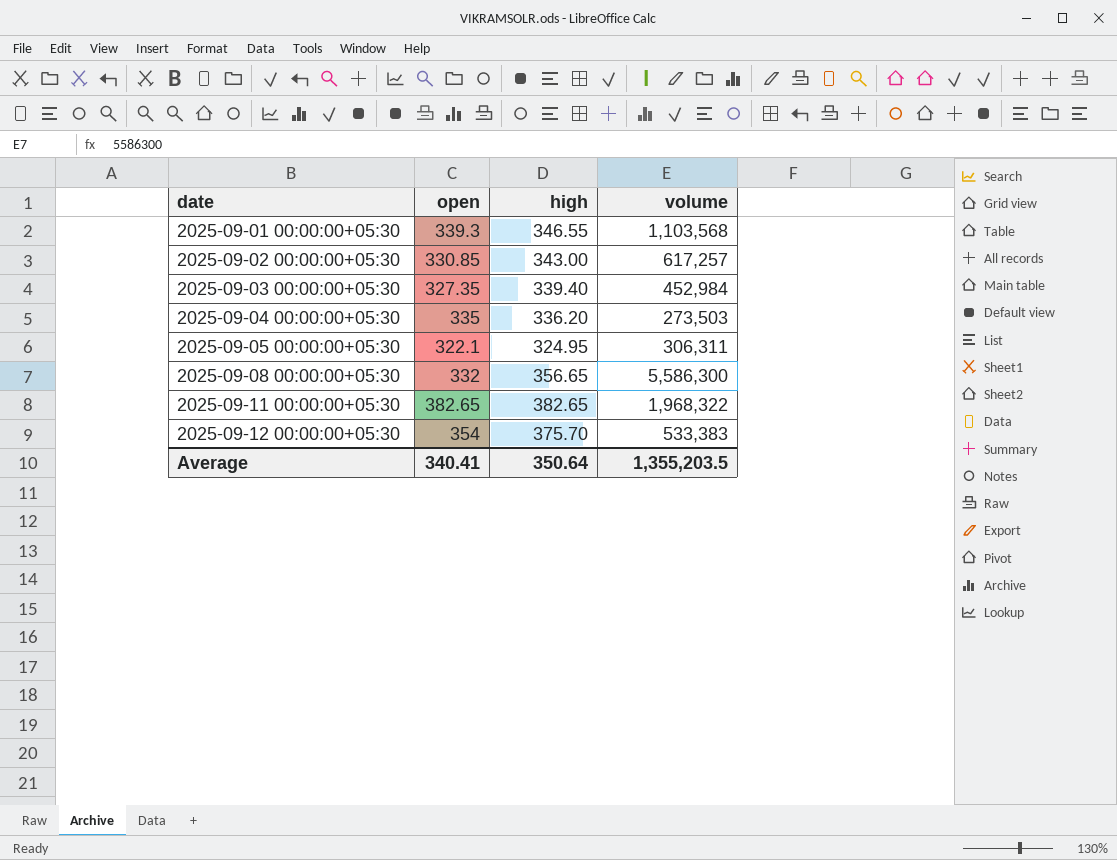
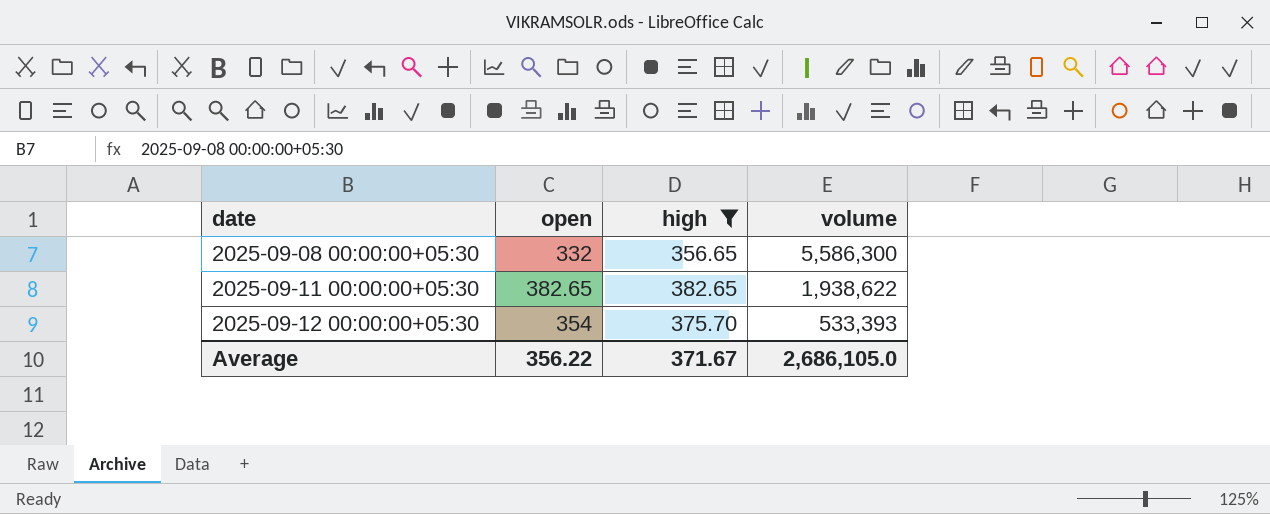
filter: none -> high >= 356.65
2025-09-11 00:00:00+05:30 | volume: 1,968,322 -> 1,938,622
2025-09-12 00:00:00+05:30 | volume: 533,383 -> 533,393
Average | open: 340.41 -> 356.22
Average | high: 350.64 -> 371.67
Average | volume: 1,355,203.5 -> 2,686,105.0

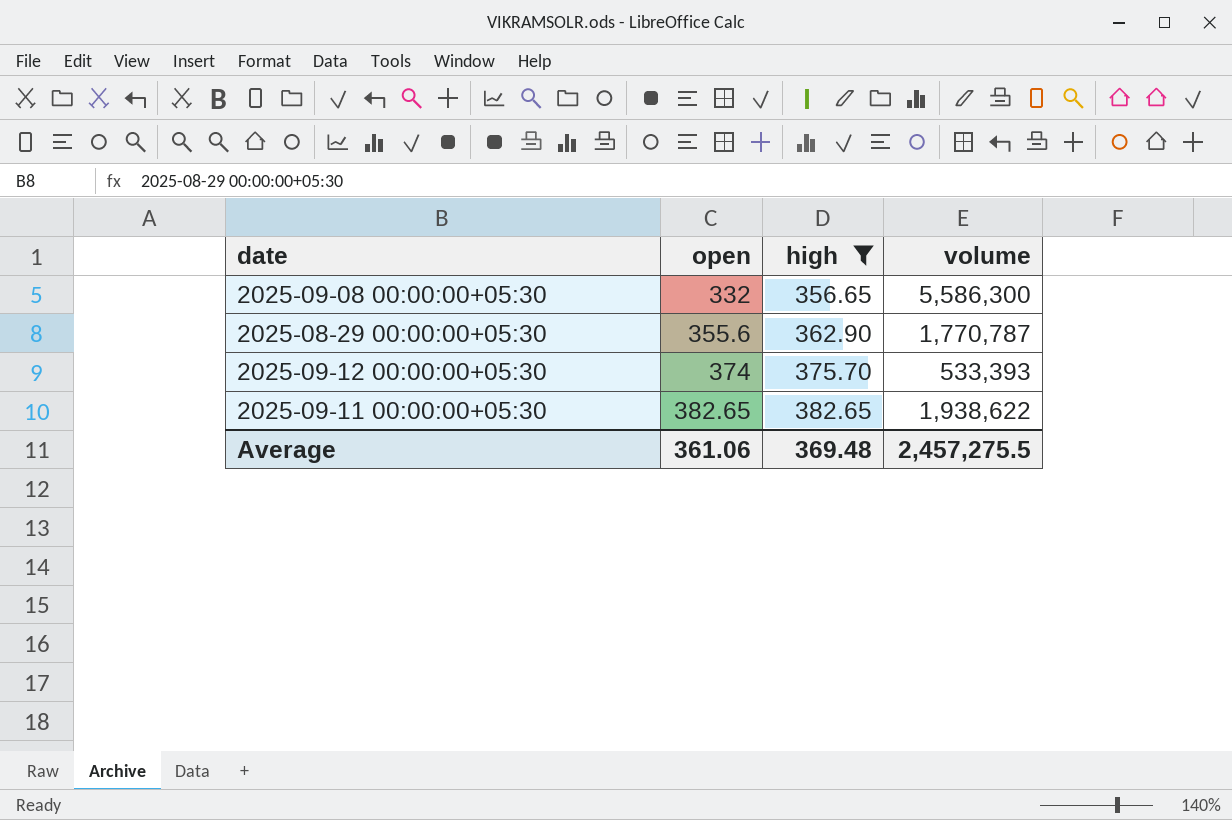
row order: date ascending -> open ascending
row 2025-08-29 00:00:00+05:30: none -> 355.6 | 362.90 | 1,770,787
2025-09-12 00:00:00+05:30 | open: 354 -> 374
Average | open: 356.22 -> 361.06
Average | high: 371.67 -> 369.48
Average | volume: 2,686,105.0 -> 2,457,275.5

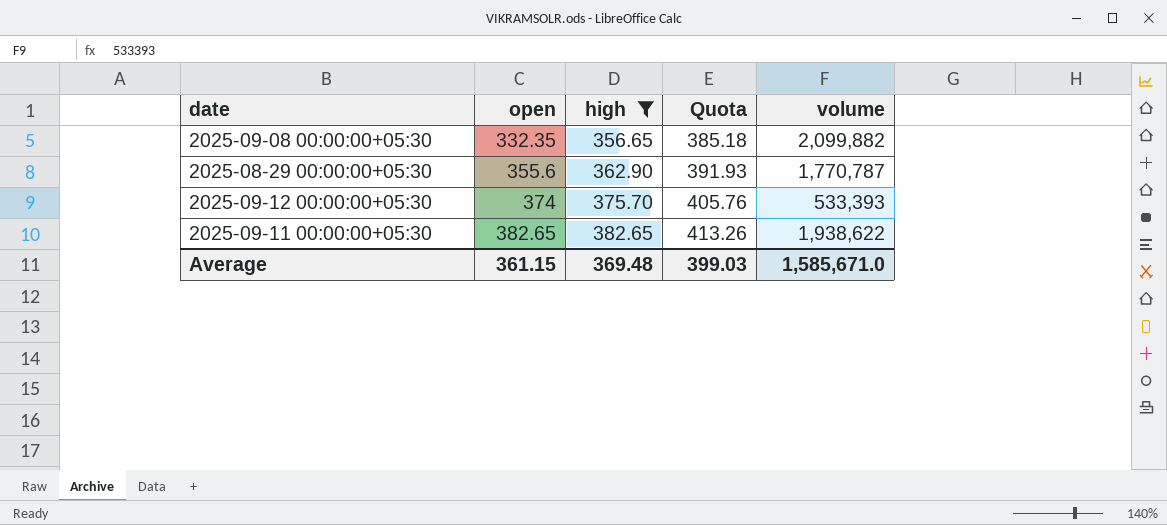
column Quota | formula: none -> [high] * 1.08
2025-09-08 00:00:00+05:30 | open: 332 -> 332.35
2025-09-08 00:00:00+05:30 | volume: 5,586,300 -> 2,099,882
Average | open: 361.06 -> 361.15
Average | volume: 2,457,275.5 -> 1,585,671.0

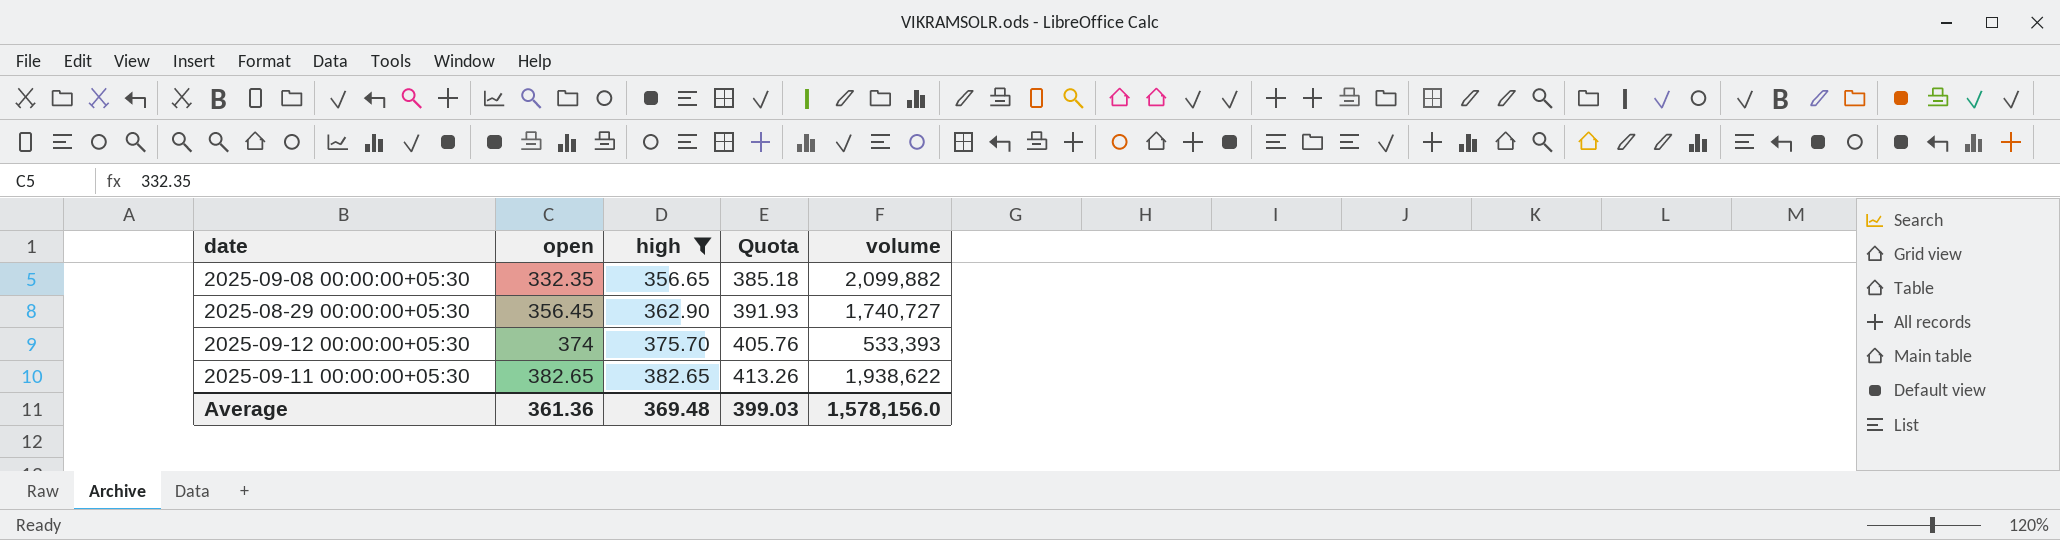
2025-08-29 00:00:00+05:30 | open: 355.6 -> 356.45
2025-08-29 00:00:00+05:30 | volume: 1,770,787 -> 1,740,727
Average | open: 361.15 -> 361.36
Average | volume: 1,585,671.0 -> 1,578,156.0

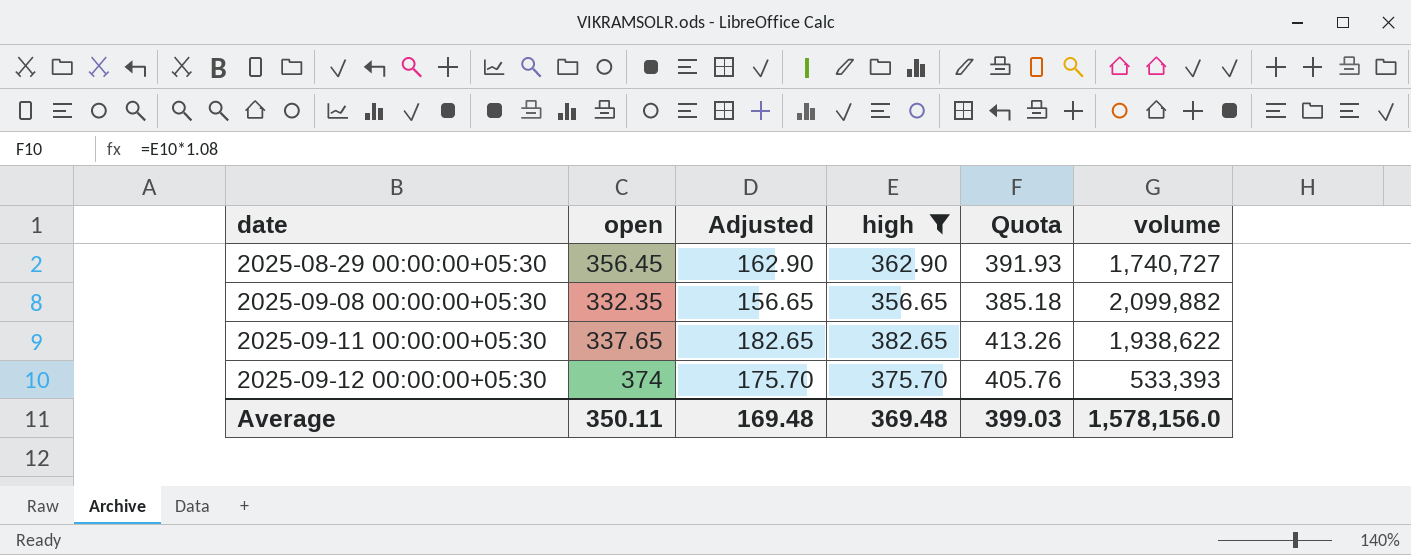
row order: open ascending -> date ascending
column Adjusted | formula: none -> [high] - 200
2025-09-11 00:00:00+05:30 | open: 382.65 -> 337.65
Average | open: 361.36 -> 350.11

